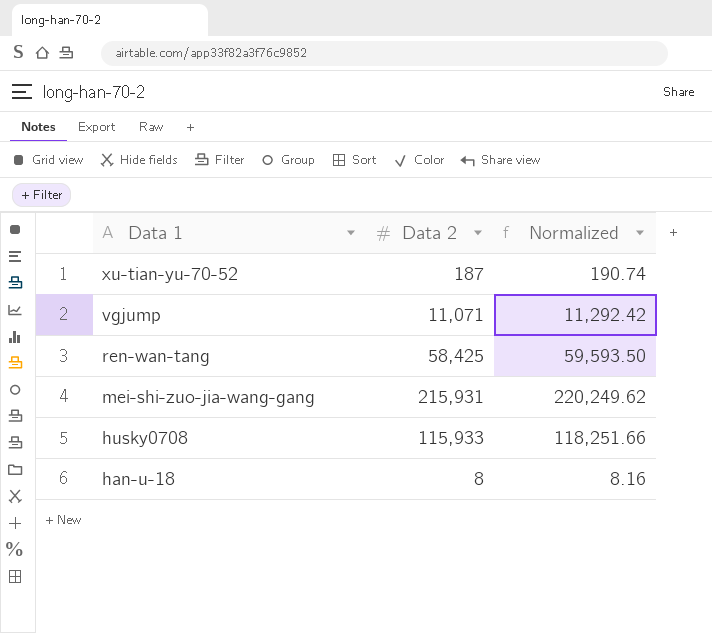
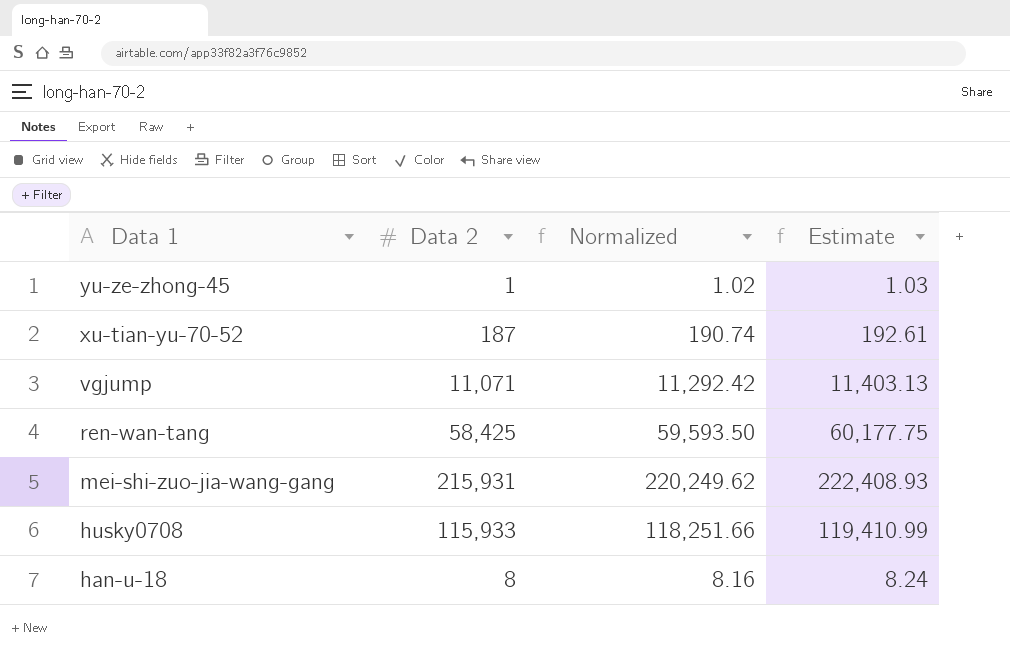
column Estimate | formula: none -> [Data 2] * 1.03
row yu-ze-zhong-45: none -> 1 | 1.02 | 1.03

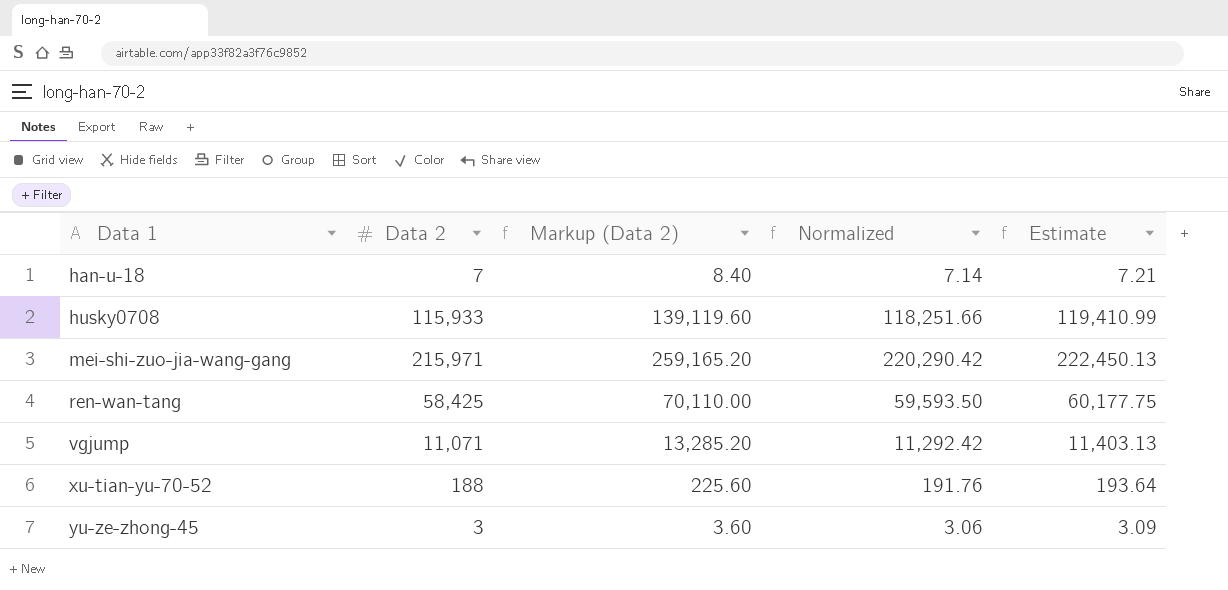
row order: Data 1 descending -> Data 1 ascending
column Markup (Data 2) | formula: none -> [Data 2] * 1.2
han-u-18 | Data 2: 8 -> 7
han-u-18 | Normalized: 8.16 -> 7.14
han-u-18 | Estimate: 8.24 -> 7.21
mei-shi-zuo-jia-wang-gang | Data 2: 215,931 -> 215,971
mei-shi-zuo-jia-wang-gang | Normalized: 220,249.62 -> 220,290.42
mei-shi-zuo-jia-wang-gang | Estimate: 222,408.93 -> 222,450.13
xu-tian-yu-70-52 | Data 2: 187 -> 188
xu-tian-yu-70-52 | Normalized: 190.74 -> 191.76
xu-tian-yu-70-52 | Estimate: 192.61 -> 193.64
yu-ze-zhong-45 | Data 2: 1 -> 3
yu-ze-zhong-45 | Normalized: 1.02 -> 3.06
yu-ze-zhong-45 | Estimate: 1.03 -> 3.09

